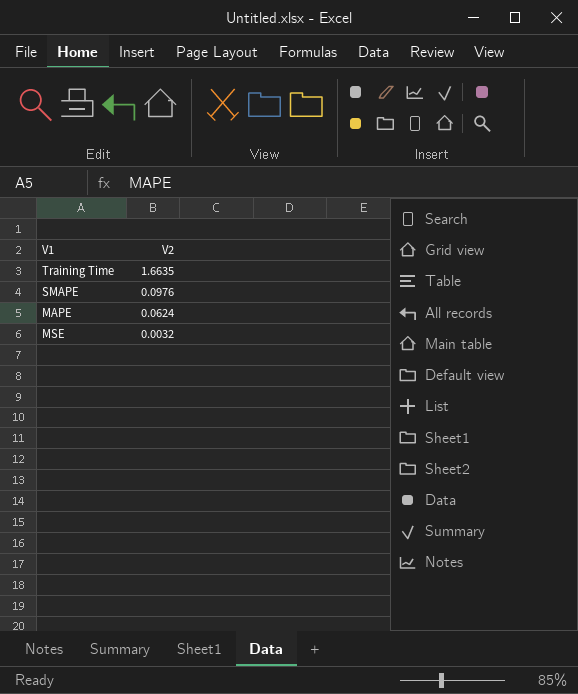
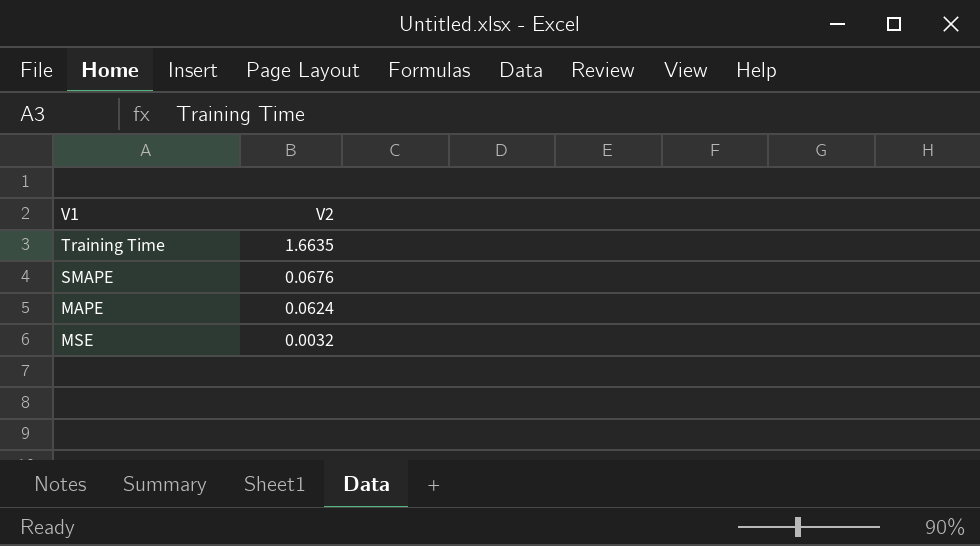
SMAPE | V2: 0.0976 -> 0.0676

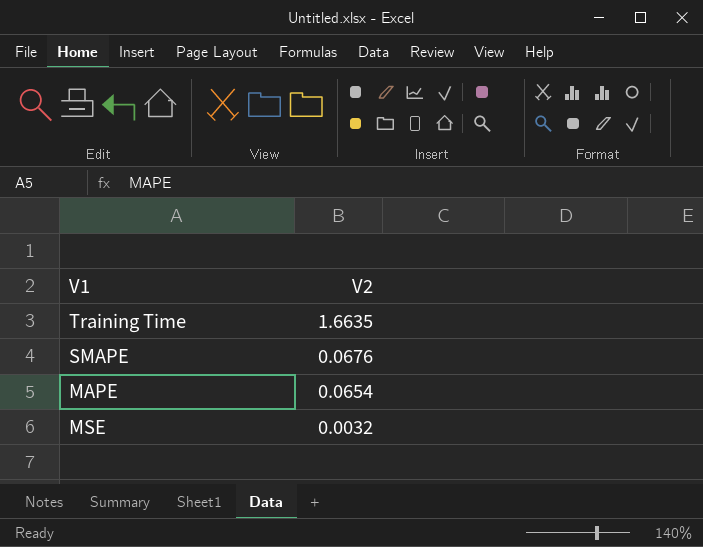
MAPE | V2: 0.0624 -> 0.0654

